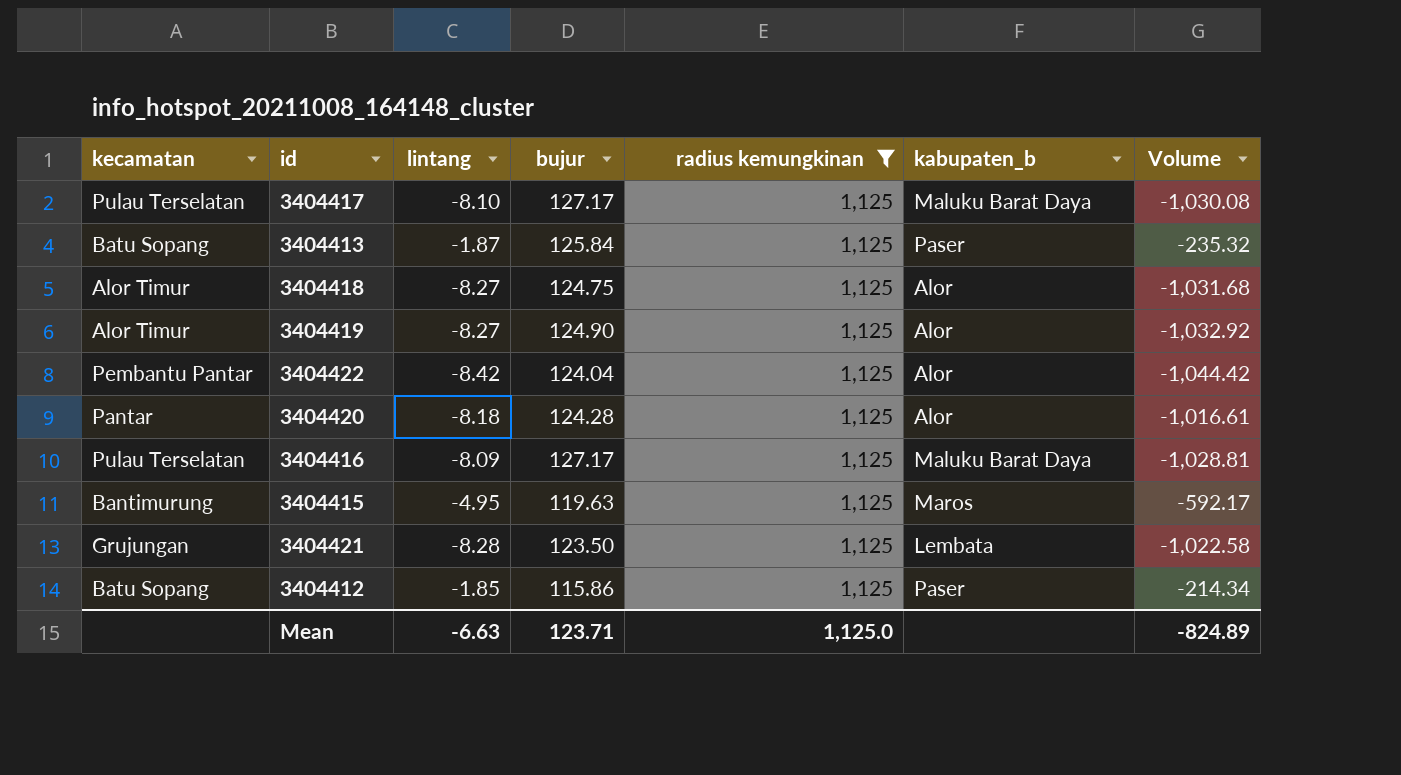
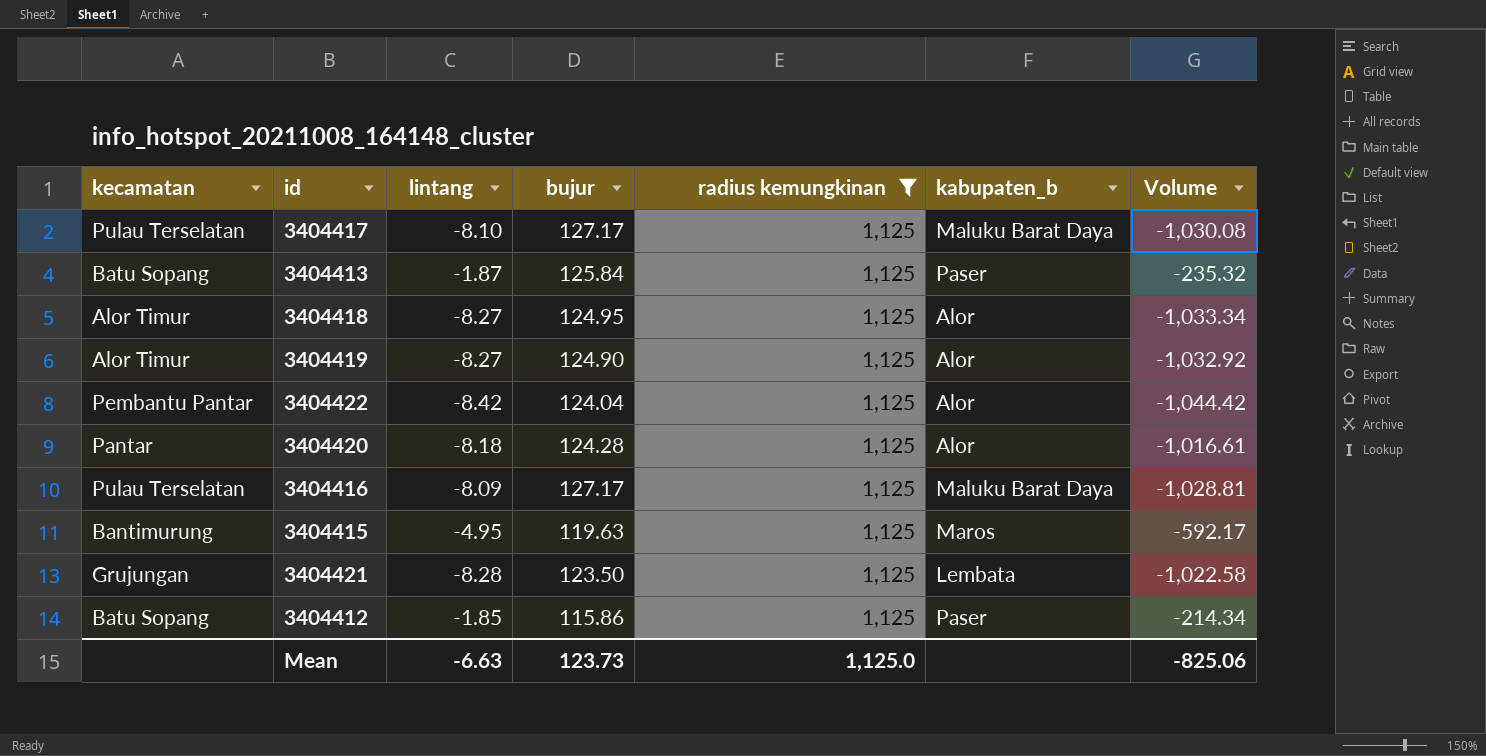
3404418 | bujur: 124.75 -> 124.95
3404418 | Volume: -1,031.68 -> -1,033.34
Mean | bujur: 123.71 -> 123.73
Mean | Volume: -824.89 -> -825.06

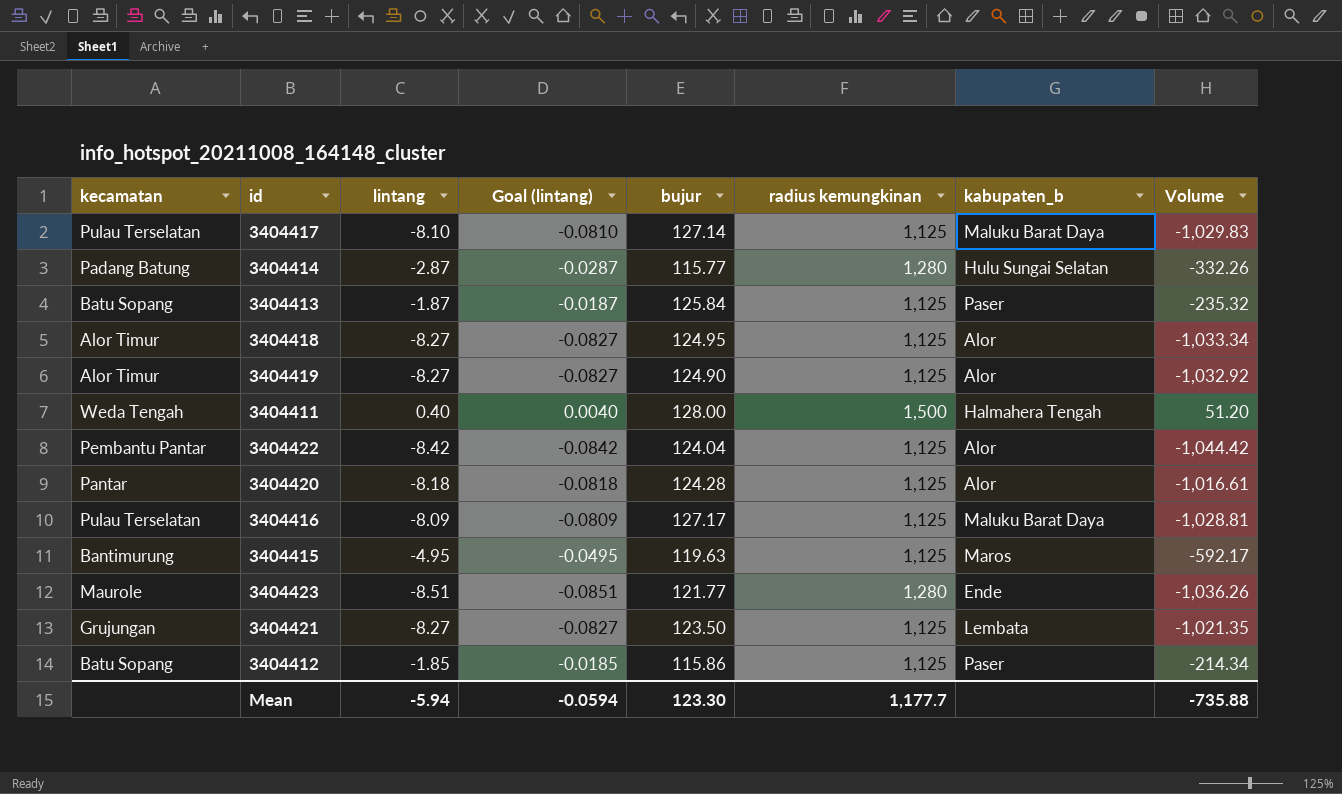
filter: radius kemungkinan = 1,125 -> none
column Goal (lintang) | formula: none -> [lintang] * 0.01
3404417 | bujur: 127.17 -> 127.14
3404417 | Volume: -1,030.08 -> -1,029.83
3404421 | lintang: -8.28 -> -8.27
3404421 | Volume: -1,022.58 -> -1,021.35
Mean | lintang: -6.63 -> -5.94
Mean | bujur: 123.73 -> 123.30
Mean | radius kemungkinan: 1,125.0 -> 1,177.7
Mean | Volume: -825.06 -> -735.88

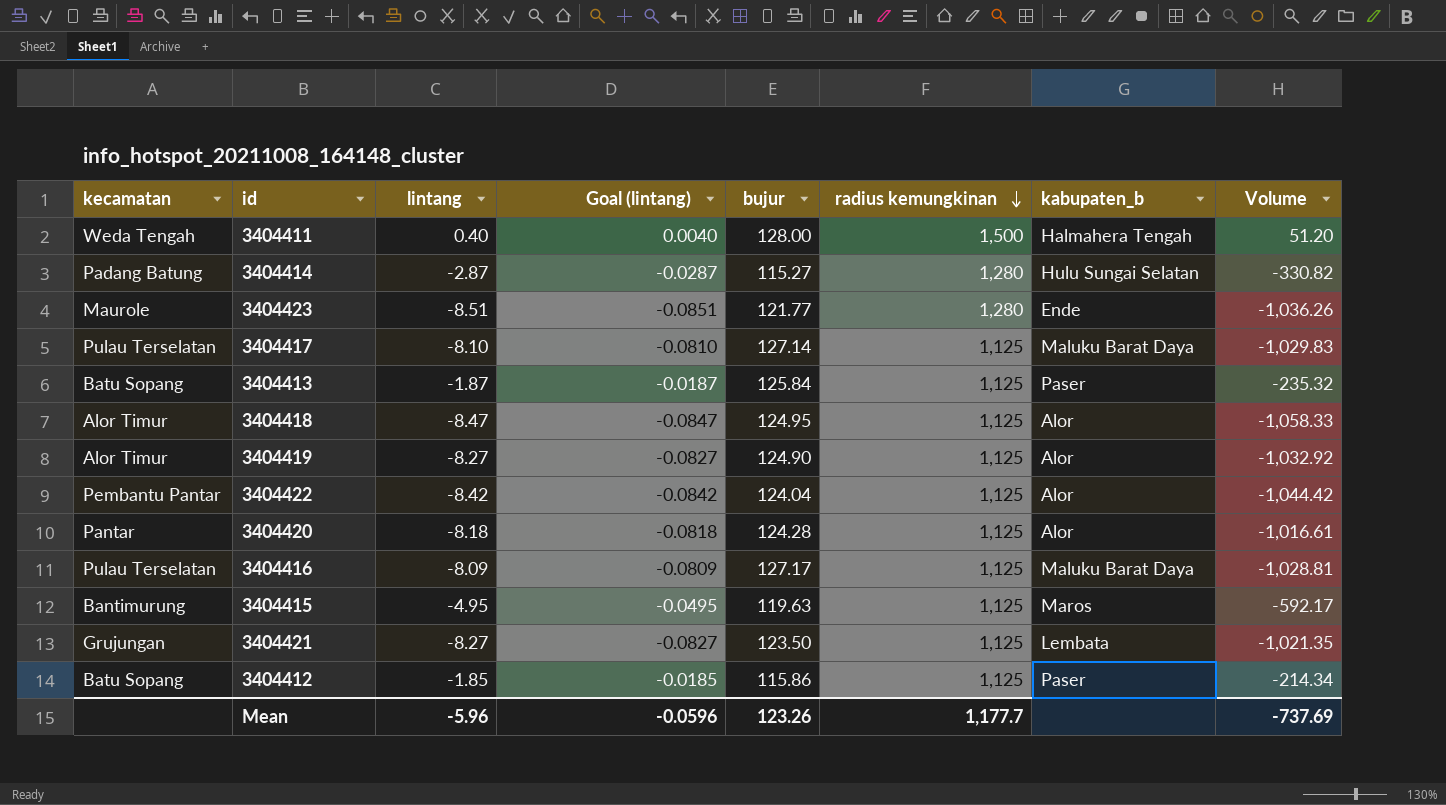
row order: none -> radius kemungkinan descending
3404414 | bujur: 115.77 -> 115.27
3404414 | Volume: -332.26 -> -330.82
3404418 | lintang: -8.27 -> -8.47
3404418 | Goal (lintang): -0.0827 -> -0.0847
3404418 | Volume: -1,033.34 -> -1,058.33
Mean | lintang: -5.94 -> -5.96
Mean | Goal (lintang): -0.0594 -> -0.0596
Mean | bujur: 123.30 -> 123.26
Mean | Volume: -735.88 -> -737.69

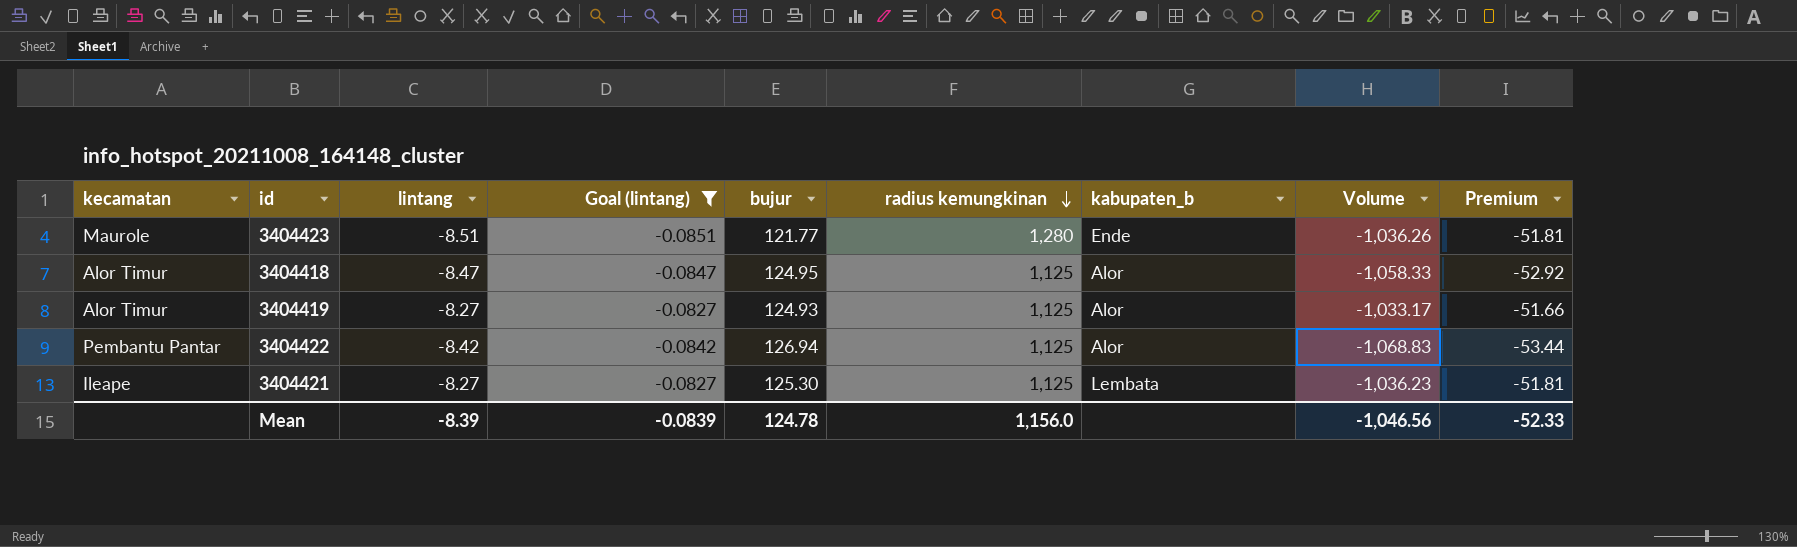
filter: none -> Goal (lintang) <= -0.0827
column Premium | formula: none -> [Volume] * 0.05
3404419 | bujur: 124.90 -> 124.93
3404419 | Volume: -1,032.92 -> -1,033.17
3404422 | bujur: 124.04 -> 126.94
3404422 | Volume: -1,044.42 -> -1,068.83
3404421 | kecamatan: Grujungan -> Ileape
3404421 | bujur: 123.50 -> 125.30
3404421 | Volume: -1,021.35 -> -1,036.23
Mean | lintang: -5.96 -> -8.39
Mean | Goal (lintang): -0.0596 -> -0.0839
Mean | bujur: 123.26 -> 124.78
Mean | radius kemungkinan: 1,177.7 -> 1,156.0
Mean | Volume: -737.69 -> -1,046.56

